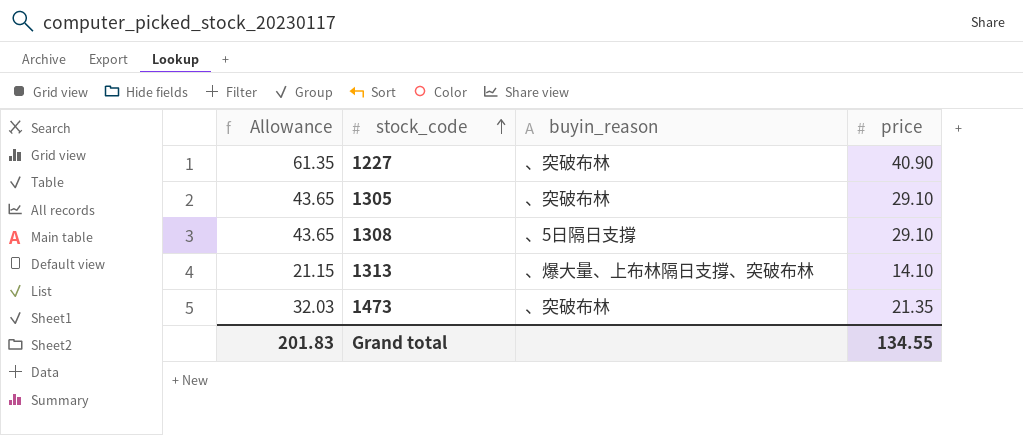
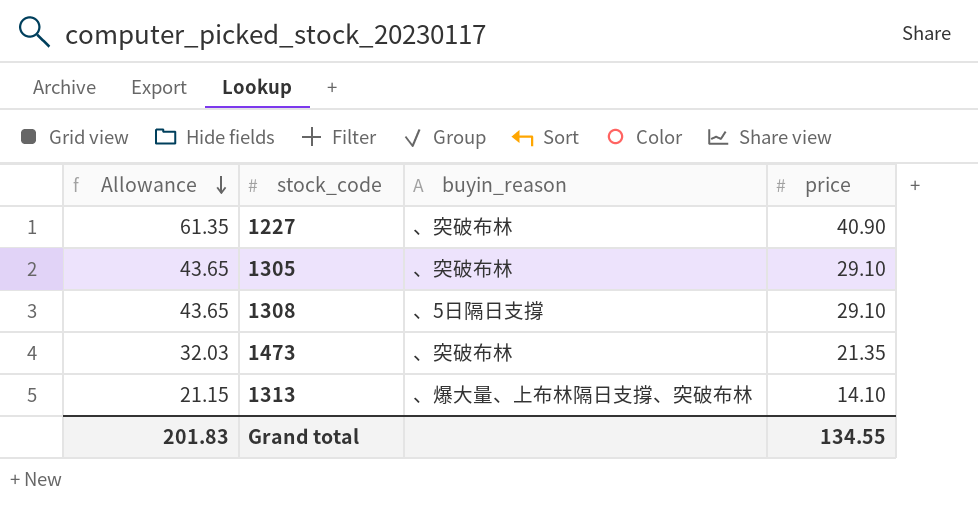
row order: stock_code ascending -> Allowance descending

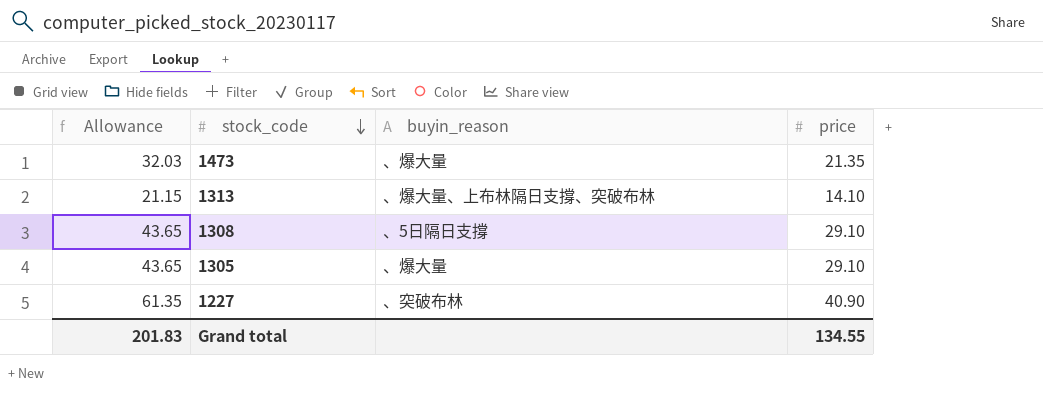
row order: Allowance descending -> stock_code descending
1473 | buyin_reason: 、突破布林 -> 、爆大量
1305 | buyin_reason: 、突破布林 -> 、爆大量

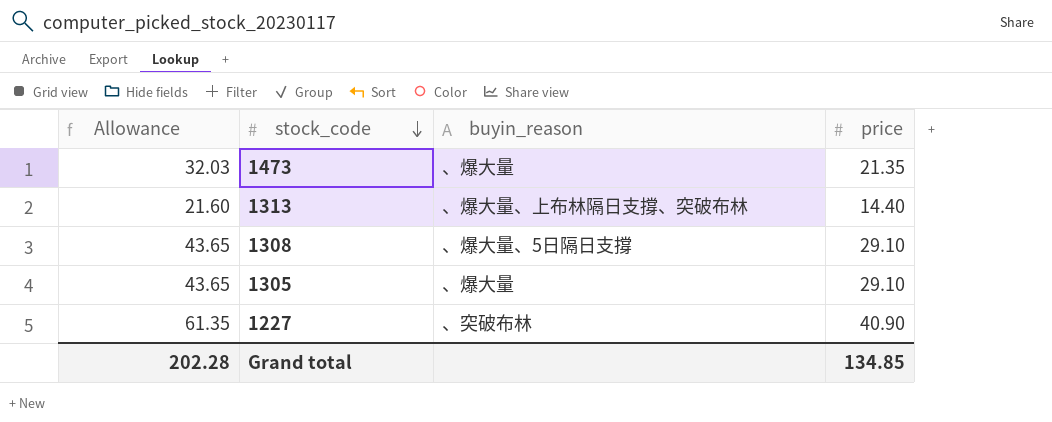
1313 | Allowance: 21.15 -> 21.60
1313 | price: 14.10 -> 14.40
1308 | buyin_reason: 、5日隔日支撐 -> 、爆大量、5日隔日支撐
Grand total | Allowance: 201.83 -> 202.28
Grand total | price: 134.55 -> 134.85

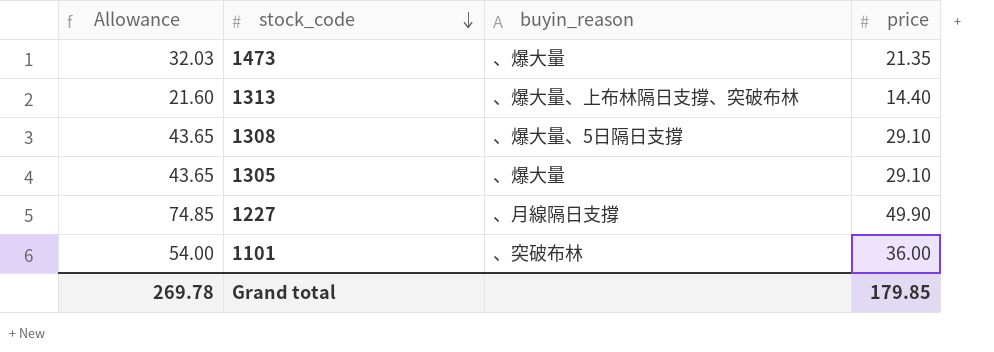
1227 | Allowance: 61.35 -> 74.85
1227 | buyin_reason: 、突破布林 -> 、月線隔日支撐
1227 | price: 40.90 -> 49.90
row 1101: none -> 54.00 | 、突破布林 | 36.00
Grand total | Allowance: 202.28 -> 269.78
Grand total | price: 134.85 -> 179.85

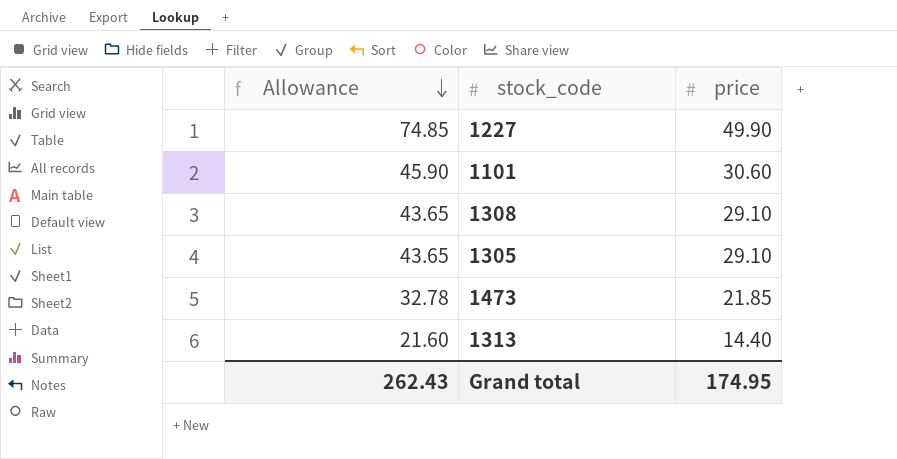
row order: stock_code descending -> Allowance descending
column buyin_reason | position: 3 -> none
1101 | Allowance: 54.00 -> 45.90
1101 | price: 36.00 -> 30.60
1473 | Allowance: 32.03 -> 32.78
1473 | price: 21.35 -> 21.85
Grand total | Allowance: 269.78 -> 262.43
Grand total | price: 179.85 -> 174.95

